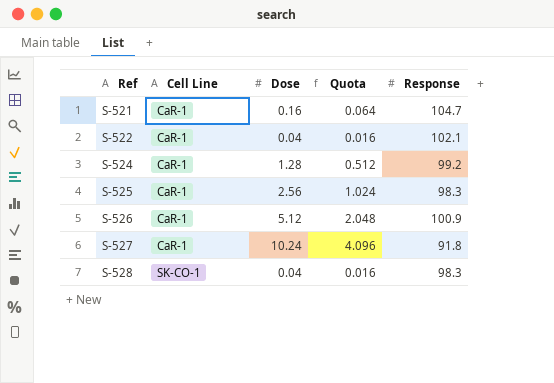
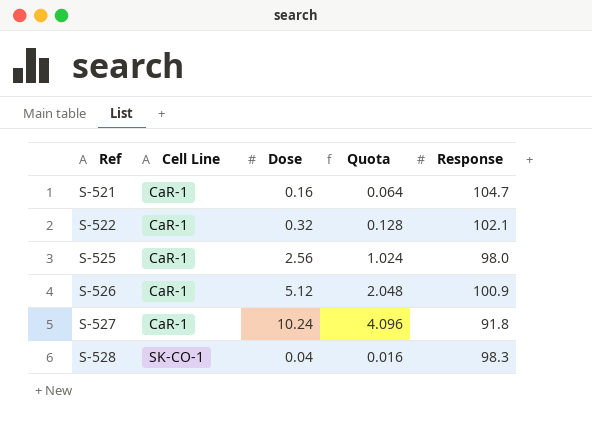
row S-524: CaR-1 | 1.28 | 0.512 | 99.2 -> none
S-522 | Dose: 0.04 -> 0.32
S-522 | Quota: 0.016 -> 0.128
S-525 | Response: 98.3 -> 98.0

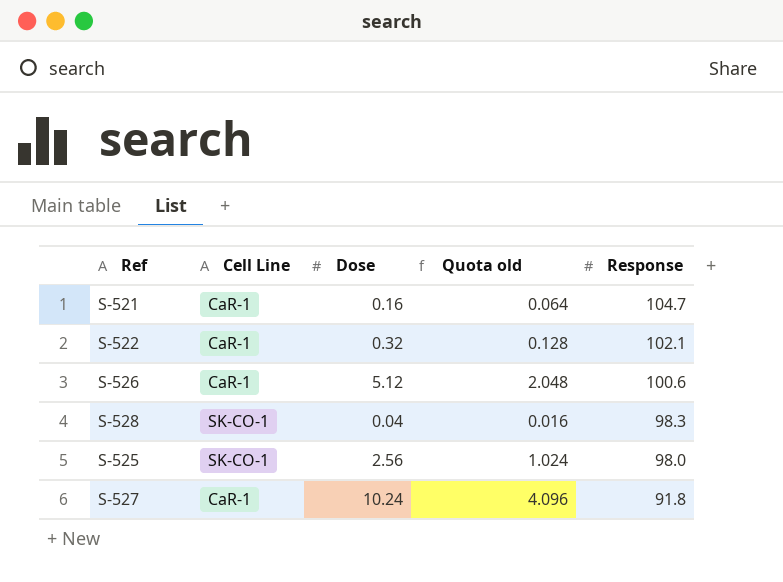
row order: Ref ascending -> Response descending
column name: Quota -> Quota old
S-526 | Response: 100.9 -> 100.6
S-525 | Cell Line: CaR-1 -> SK-CO-1

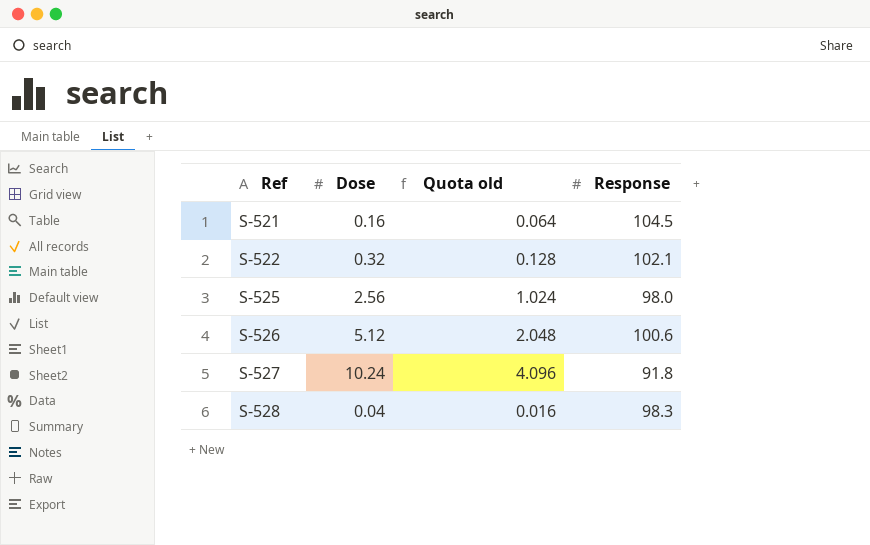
row order: Response descending -> Ref ascending
column Cell Line | position: 2 -> none
S-521 | Response: 104.7 -> 104.5

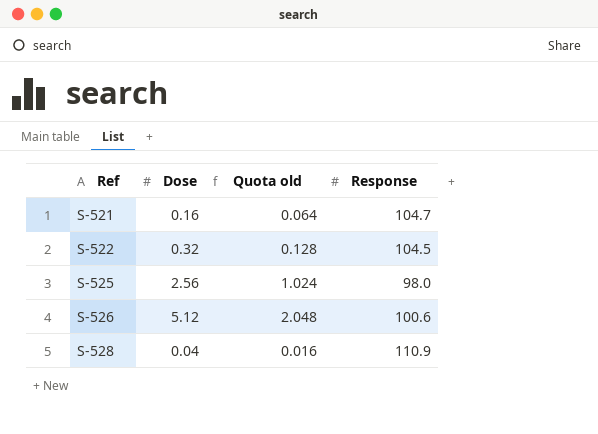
row S-527: 10.24 | 4.096 | 91.8 -> none
S-521 | Response: 104.5 -> 104.7
S-522 | Response: 102.1 -> 104.5
S-528 | Response: 98.3 -> 110.9

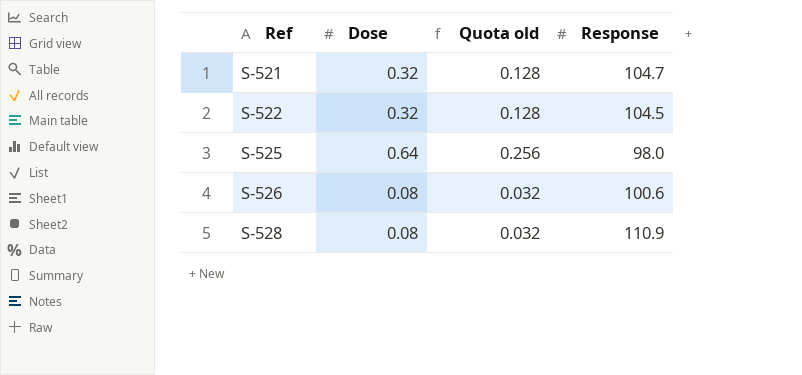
S-521 | Dose: 0.16 -> 0.32
S-521 | Quota old: 0.064 -> 0.128
S-525 | Dose: 2.56 -> 0.64
S-525 | Quota old: 1.024 -> 0.256
S-526 | Dose: 5.12 -> 0.08
S-526 | Quota old: 2.048 -> 0.032
S-528 | Dose: 0.04 -> 0.08
S-528 | Quota old: 0.016 -> 0.032

